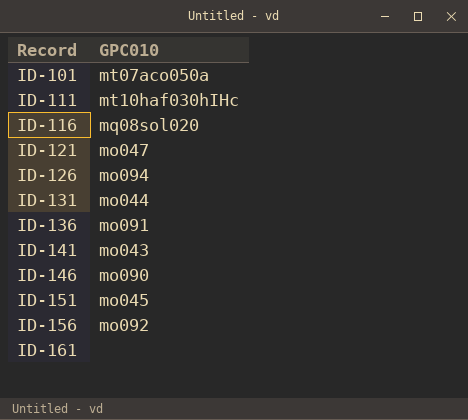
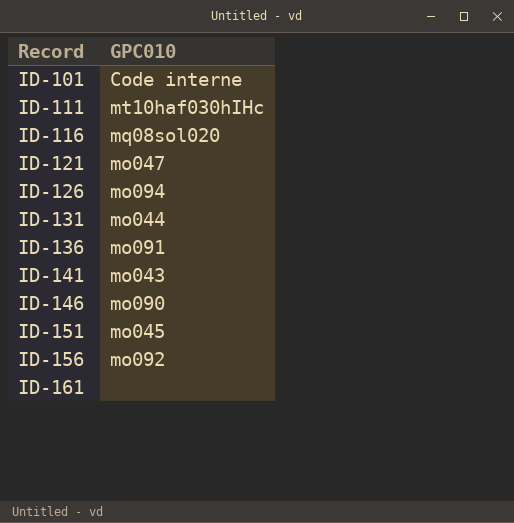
ID-101 | GPC010: mt07aco050a -> Code interne

